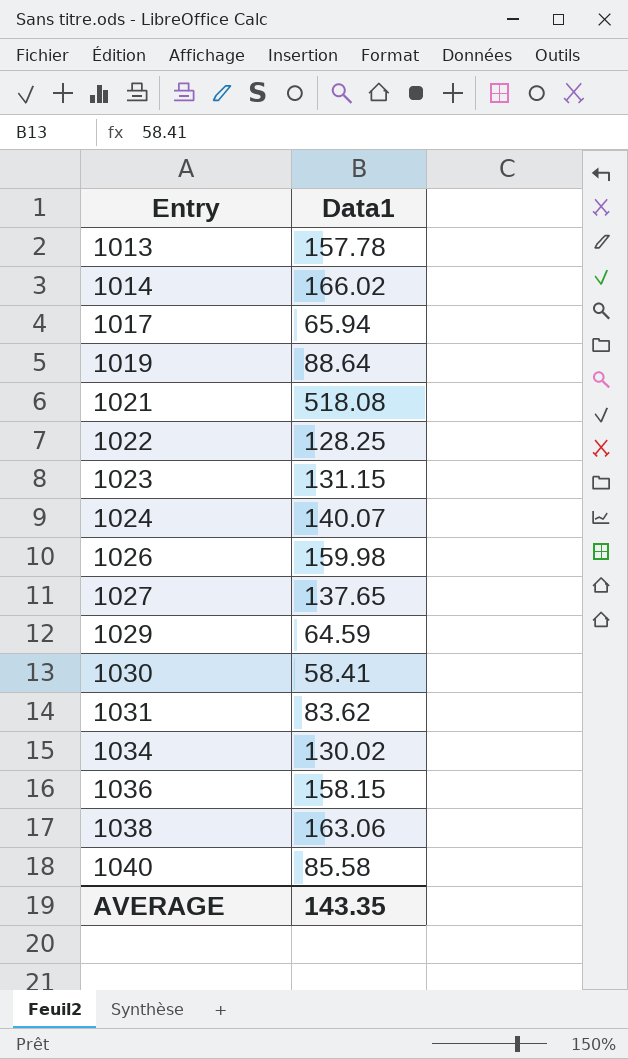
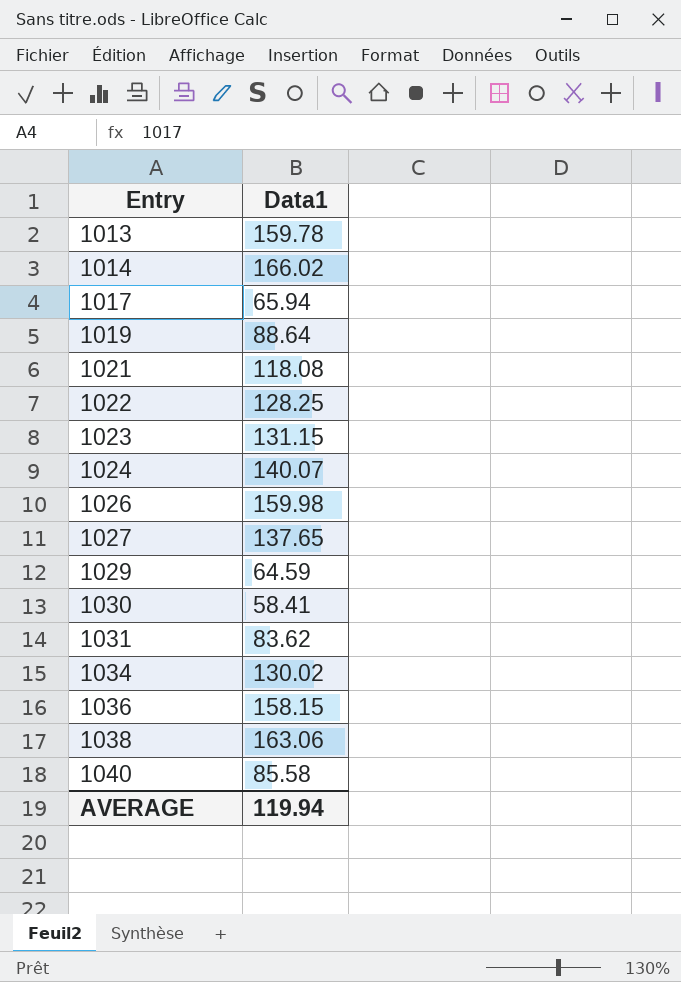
1013 | Data1: 157.78 -> 159.78
1021 | Data1: 518.08 -> 118.08
AVERAGE | Data1: 143.35 -> 119.94

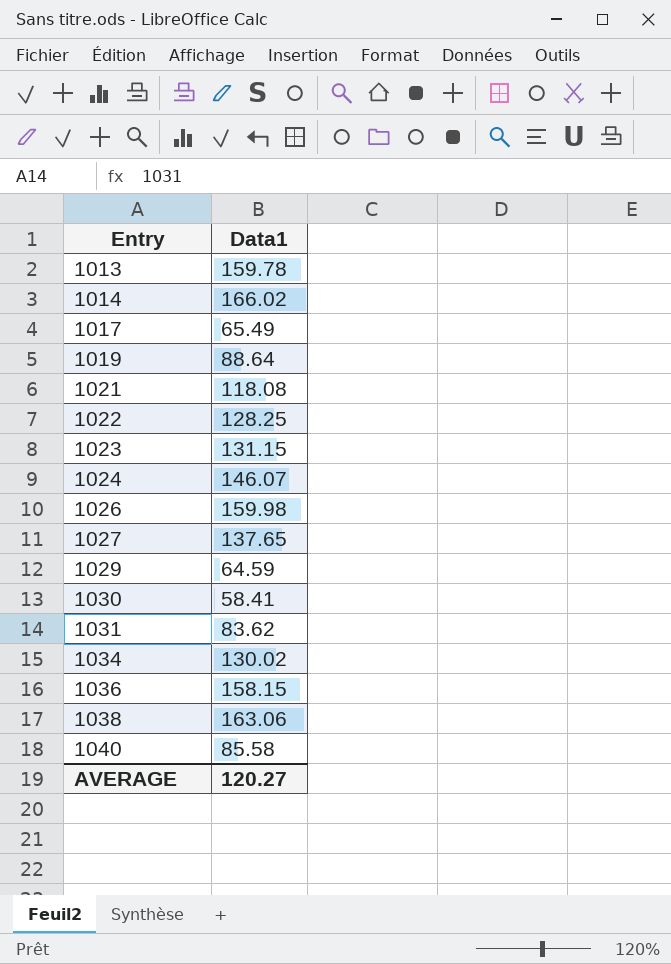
1017 | Data1: 65.94 -> 65.49
1024 | Data1: 140.07 -> 146.07
AVERAGE | Data1: 119.94 -> 120.27

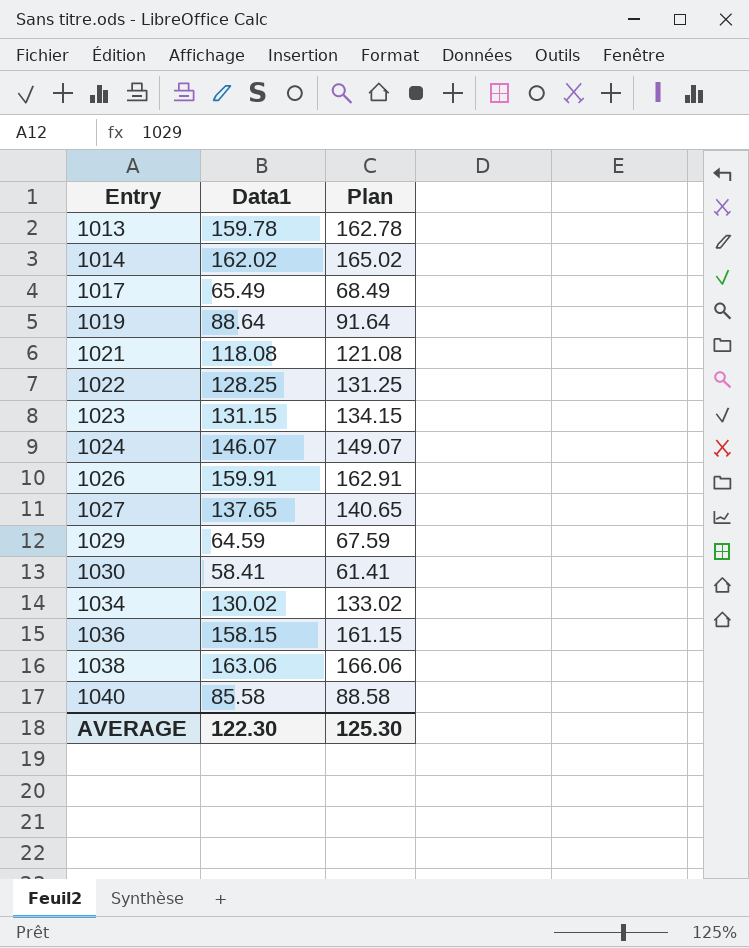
column Plan | formula: none -> [Data1] + 3
row 1031: 83.62 -> none
1014 | Data1: 166.02 -> 162.02
1026 | Data1: 159.98 -> 159.91
AVERAGE | Data1: 120.27 -> 122.30

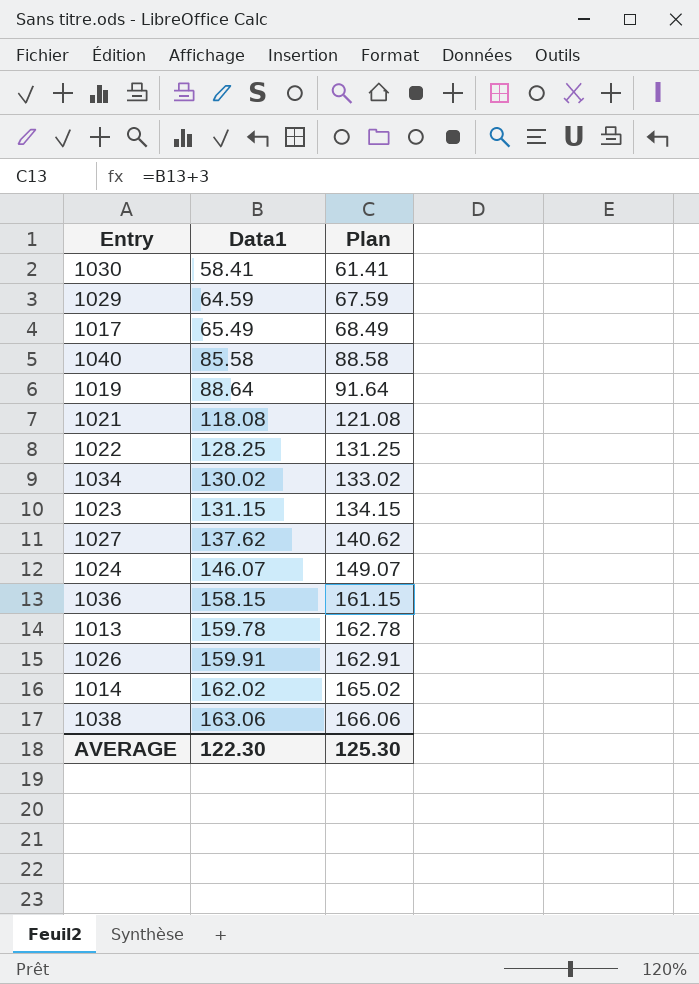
row order: Entry ascending -> Data1 ascending
1027 | Data1: 137.65 -> 137.62
1027 | Plan: 140.65 -> 140.62

